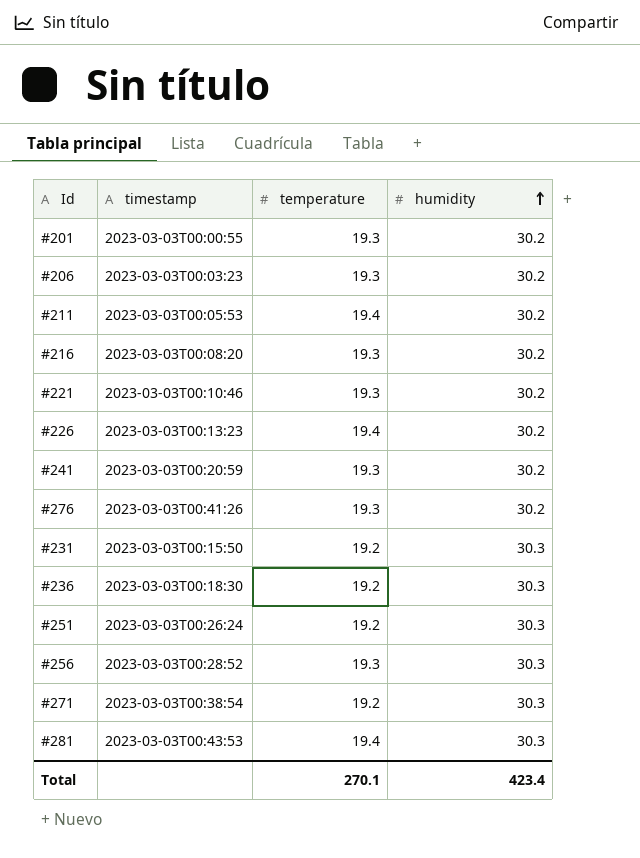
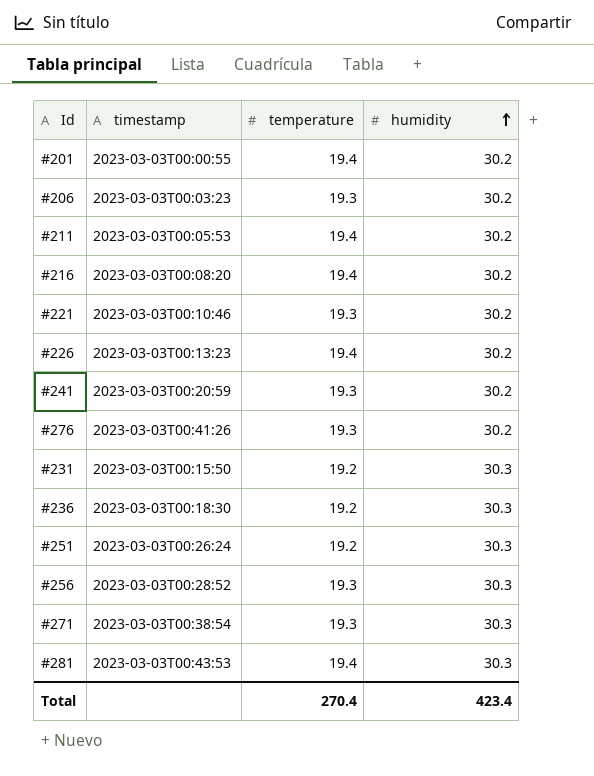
#201 | temperature: 19.3 -> 19.4
#216 | temperature: 19.3 -> 19.4
#271 | temperature: 19.2 -> 19.3
Total | temperature: 270.1 -> 270.4

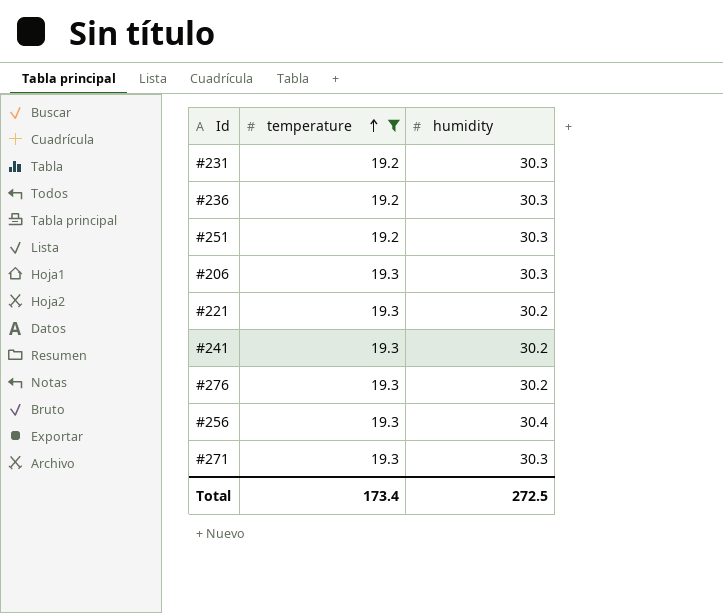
filter: none -> temperature != 19.4
row order: humidity ascending -> temperature ascending
column timestamp | position: 2 -> none
#206 | humidity: 30.2 -> 30.3
#256 | humidity: 30.3 -> 30.4
Total | temperature: 270.4 -> 173.4
Total | humidity: 423.4 -> 272.5

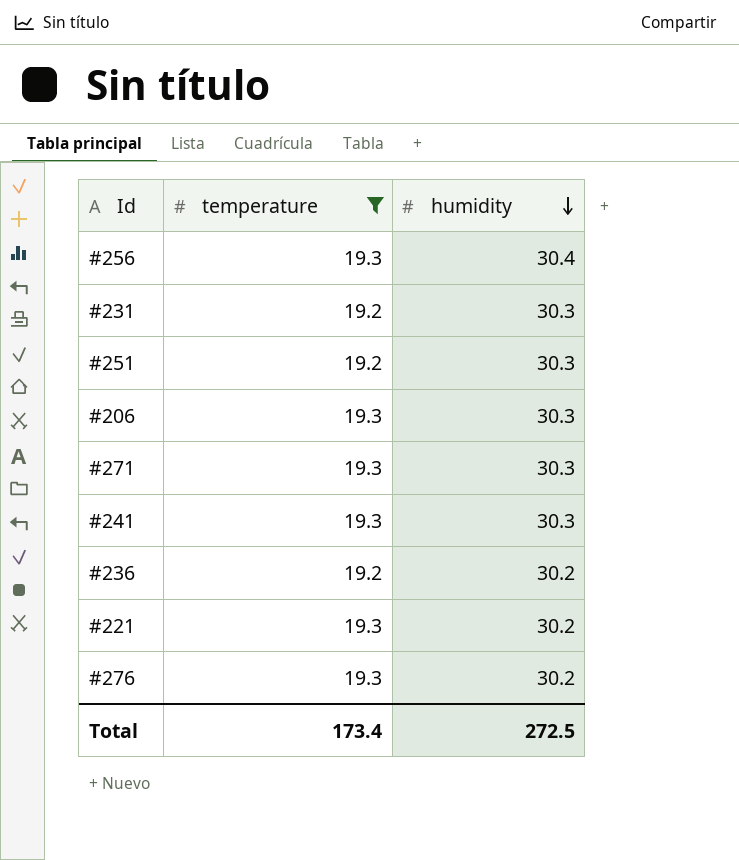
row order: temperature ascending -> humidity descending
#241 | humidity: 30.2 -> 30.3
#236 | humidity: 30.3 -> 30.2

